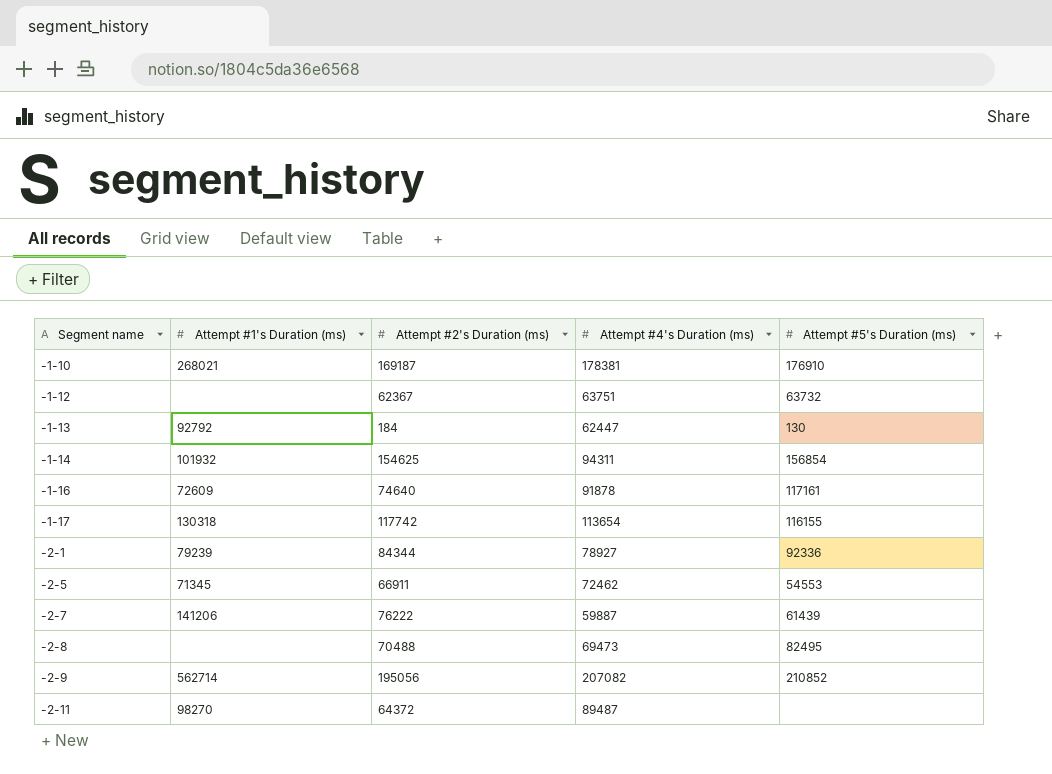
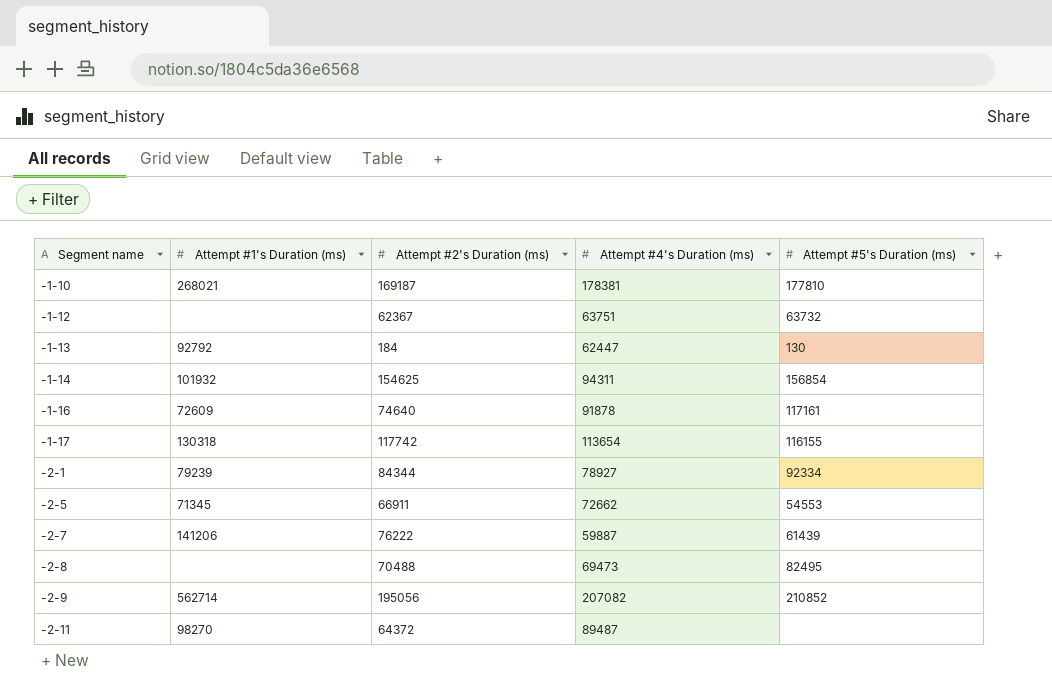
-1-10 | Attempt #5's Duration (ms): 176910 -> 177810
-2-1 | Attempt #5's Duration (ms): 92336 -> 92334
-2-5 | Attempt #4's Duration (ms): 72462 -> 72662

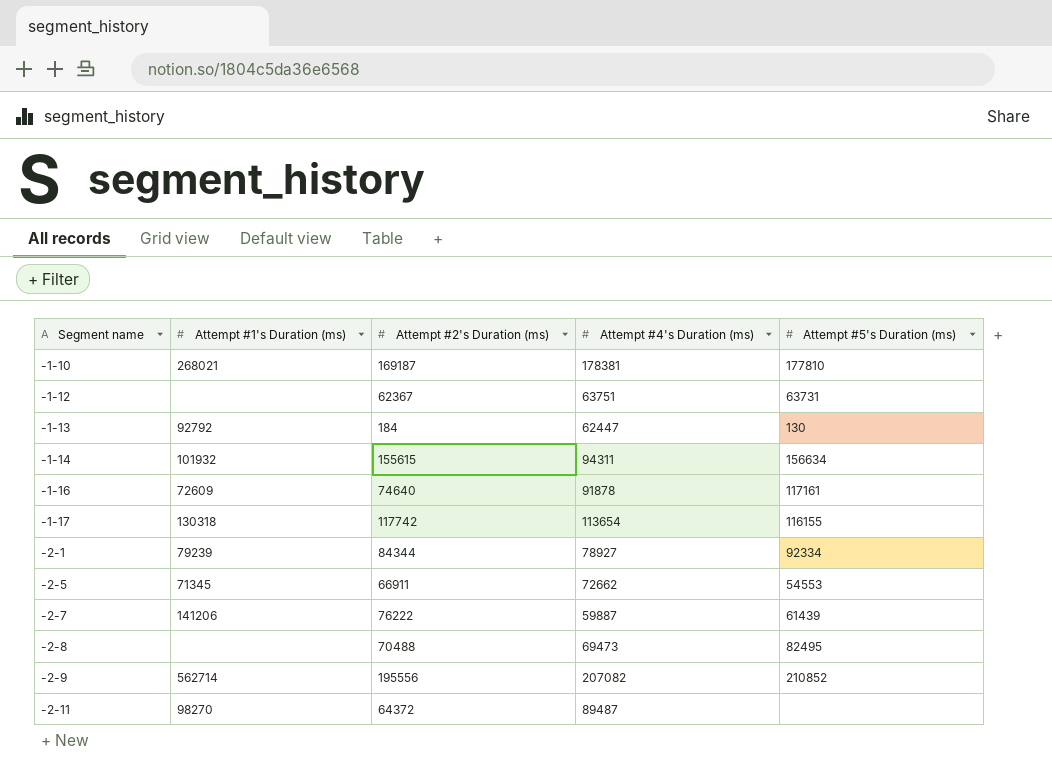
-1-12 | Attempt #5's Duration (ms): 63732 -> 63731
-1-14 | Attempt #2's Duration (ms): 154625 -> 155615
-1-14 | Attempt #5's Duration (ms): 156854 -> 156634
-2-9 | Attempt #2's Duration (ms): 195056 -> 195556

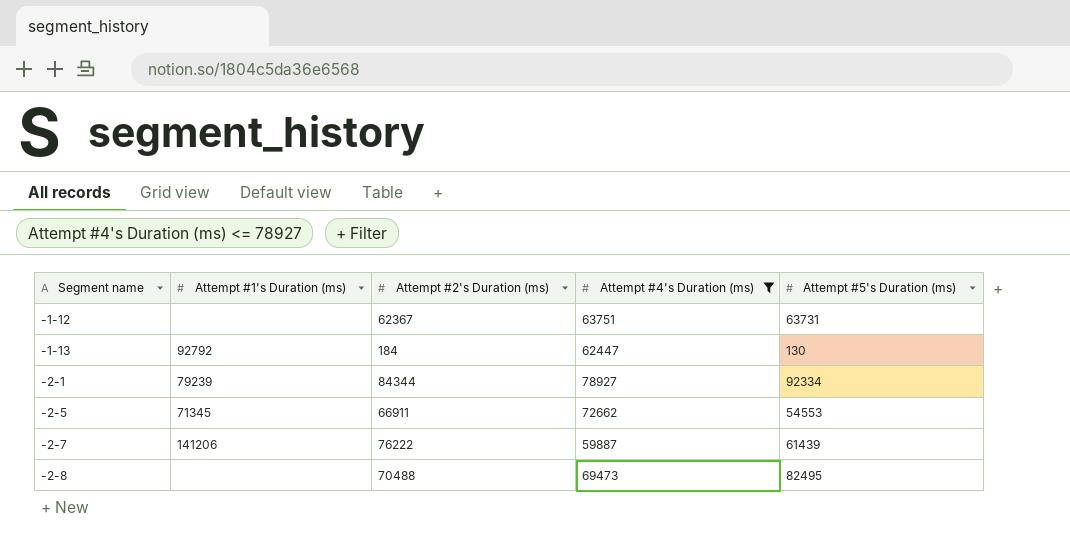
filter: none -> Attempt #4's Duration (ms) <= 78927

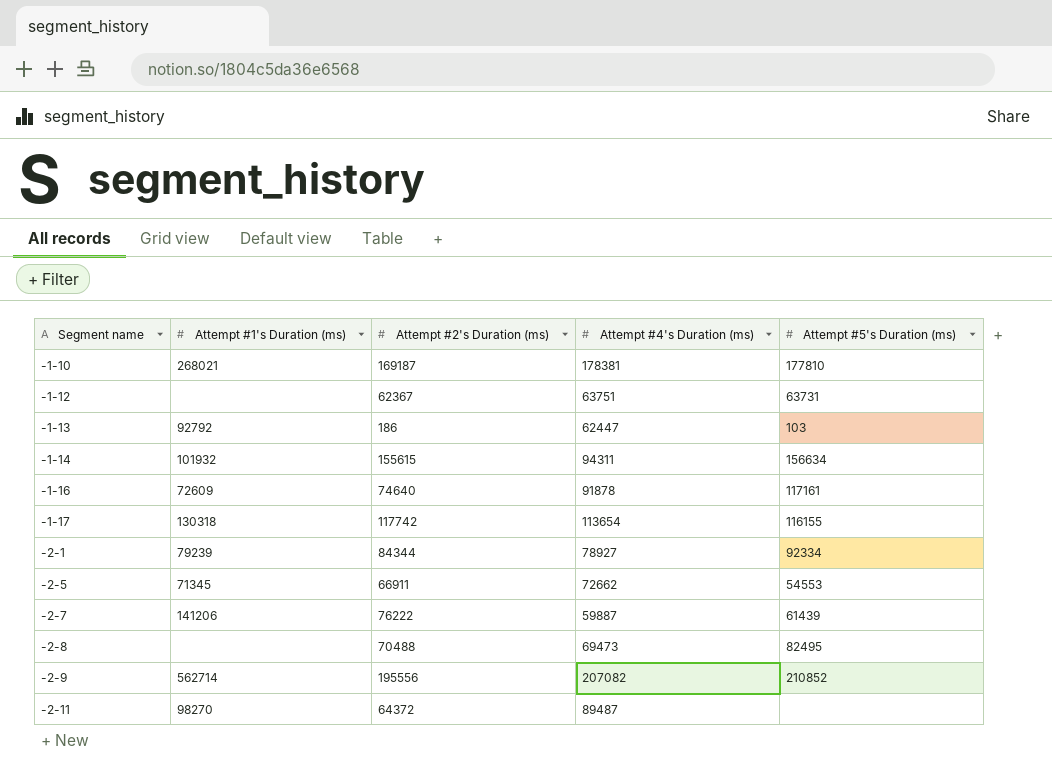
filter: Attempt #4's Duration (ms) <= 78927 -> none
-1-13 | Attempt #2's Duration (ms): 184 -> 186
-1-13 | Attempt #5's Duration (ms): 130 -> 103

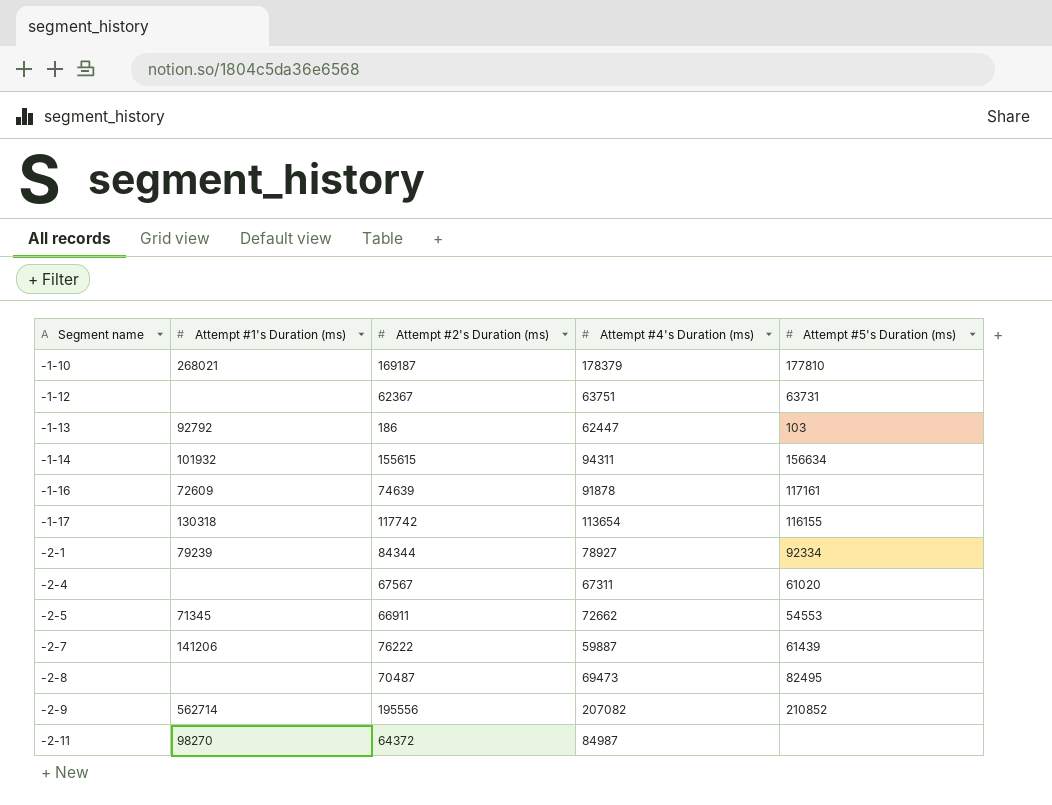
-1-10 | Attempt #4's Duration (ms): 178381 -> 178379
-1-16 | Attempt #2's Duration (ms): 74640 -> 74639
row -2-4: none -> none | 67567 | 67311 | 61020
-2-8 | Attempt #2's Duration (ms): 70488 -> 70487
-2-11 | Attempt #4's Duration (ms): 89487 -> 84987

